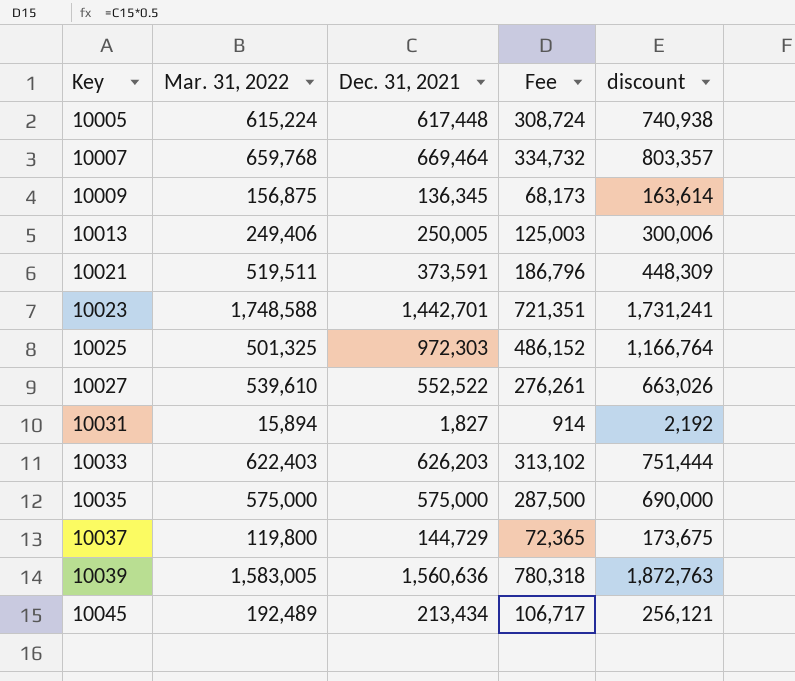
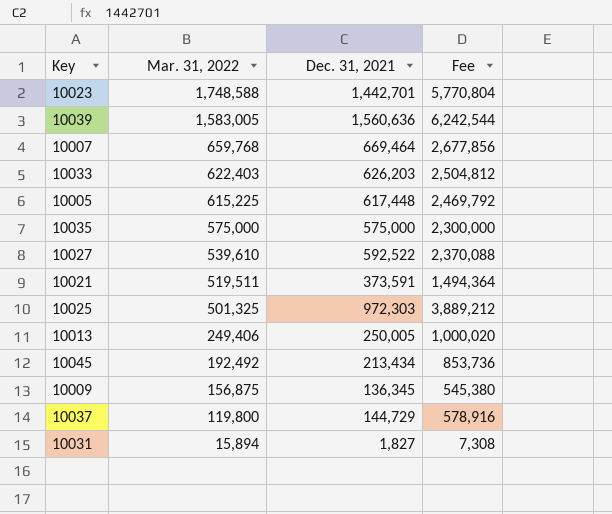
row order: Key ascending -> Mar. 31, 2022 descending
column discount | formula: [Dec. 31, 2021] * 1.2 -> none
column Fee | formula: [Dec. 31, 2021] * 0.5 -> [Dec. 31, 2021] * 4
10005 | Mar. 31, 2022: 615,224 -> 615,225
10027 | Dec. 31, 2021: 552,522 -> 592,522
10045 | Mar. 31, 2022: 192,489 -> 192,492

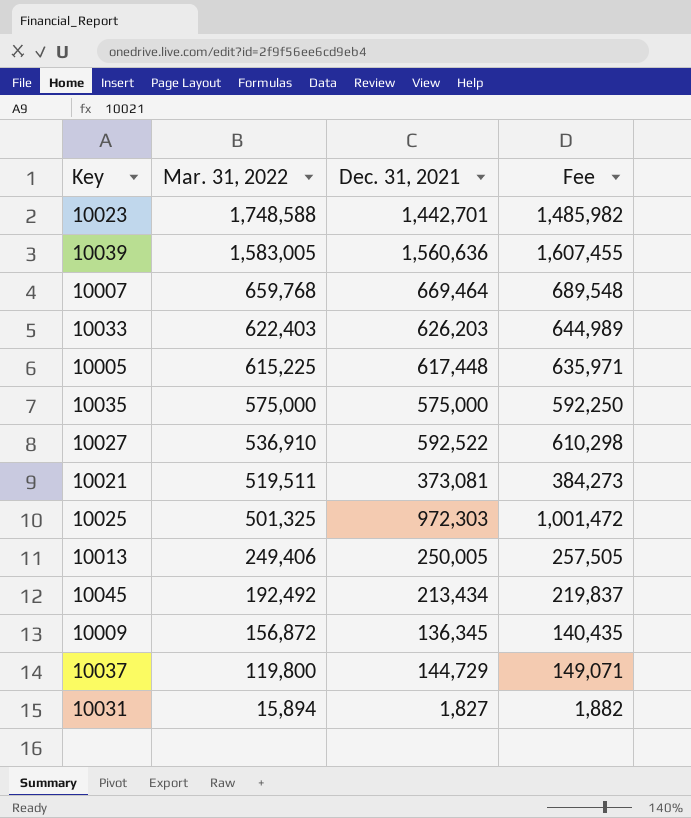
column Fee | formula: [Dec. 31, 2021] * 4 -> [Dec. 31, 2021] * 1.03
10027 | Mar. 31, 2022: 539,610 -> 536,910
10021 | Dec. 31, 2021: 373,591 -> 373,081
10009 | Mar. 31, 2022: 156,875 -> 156,872

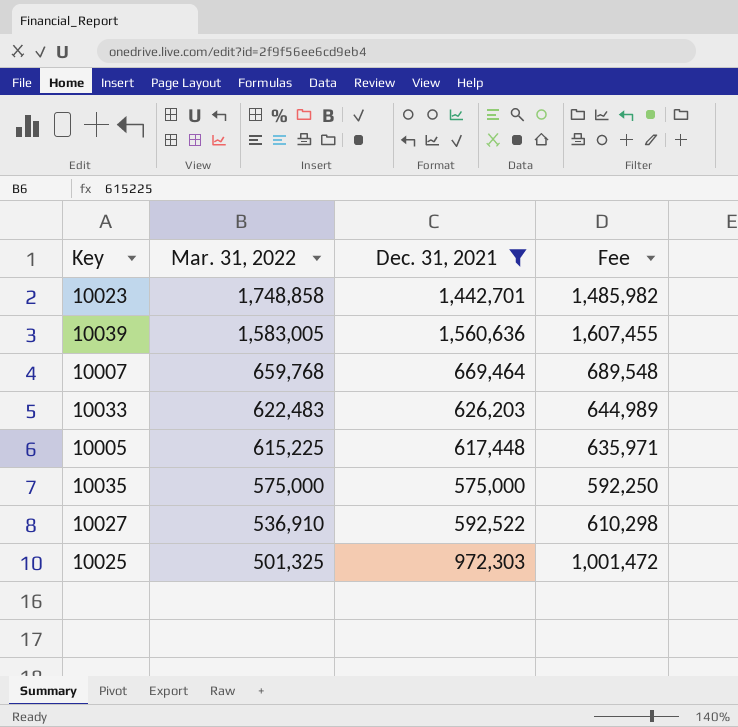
filter: none -> Dec. 31, 2021 >= 575,000
10023 | Mar. 31, 2022: 1,748,588 -> 1,748,858
10033 | Mar. 31, 2022: 622,403 -> 622,483

